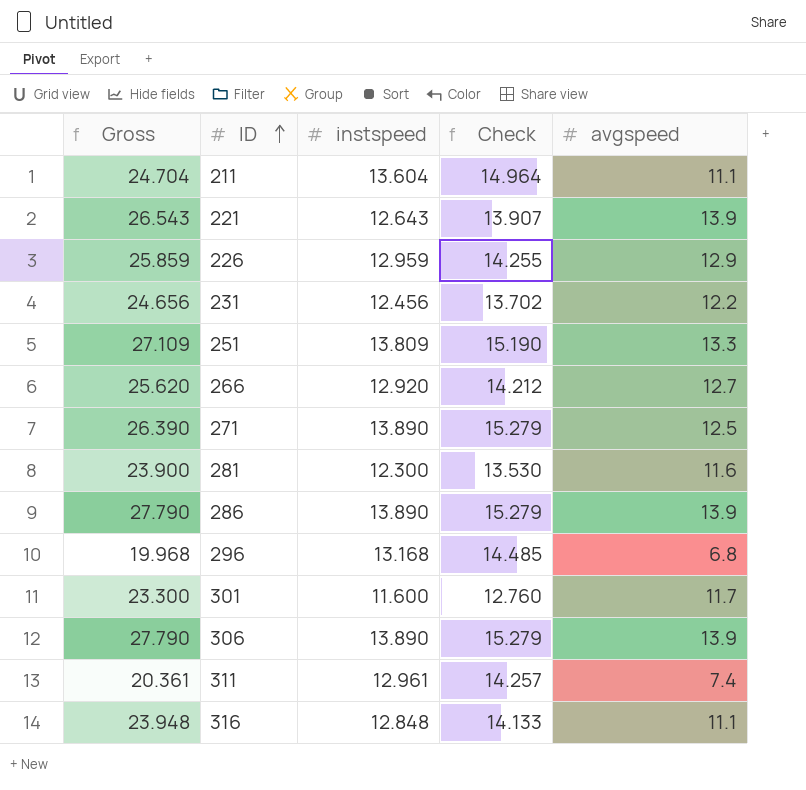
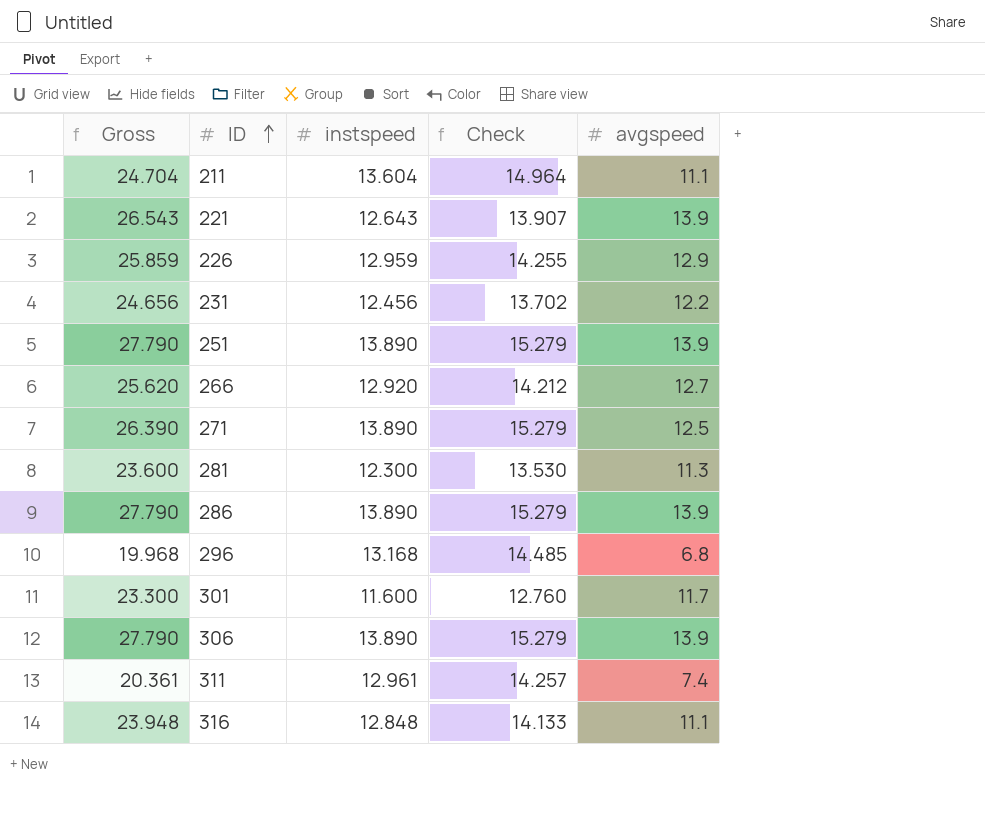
251 | Gross: 27.109 -> 27.790
251 | instspeed: 13.809 -> 13.890
251 | Check: 15.190 -> 15.279
251 | avgspeed: 13.3 -> 13.9
281 | Gross: 23.900 -> 23.600
281 | avgspeed: 11.6 -> 11.3

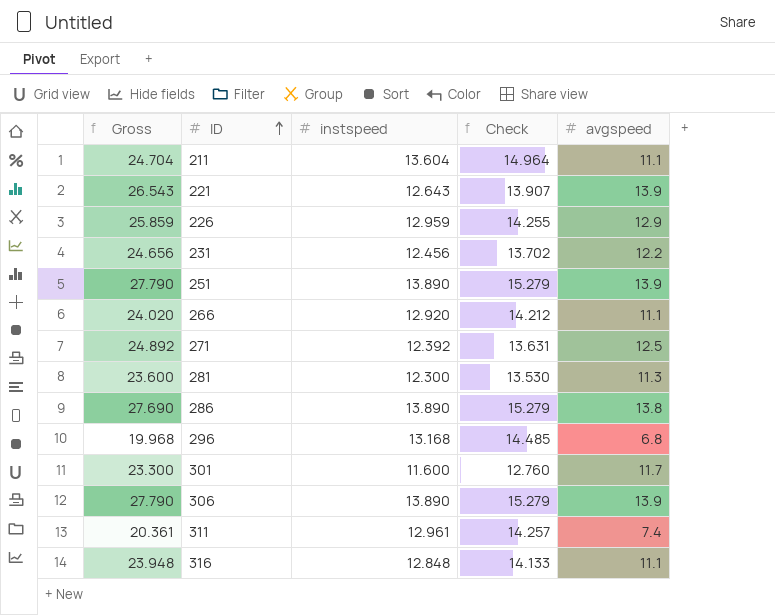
266 | Gross: 25.620 -> 24.020
266 | avgspeed: 12.7 -> 11.1
271 | Gross: 26.390 -> 24.892
271 | instspeed: 13.890 -> 12.392
271 | Check: 15.279 -> 13.631
286 | Gross: 27.790 -> 27.690
286 | avgspeed: 13.9 -> 13.8

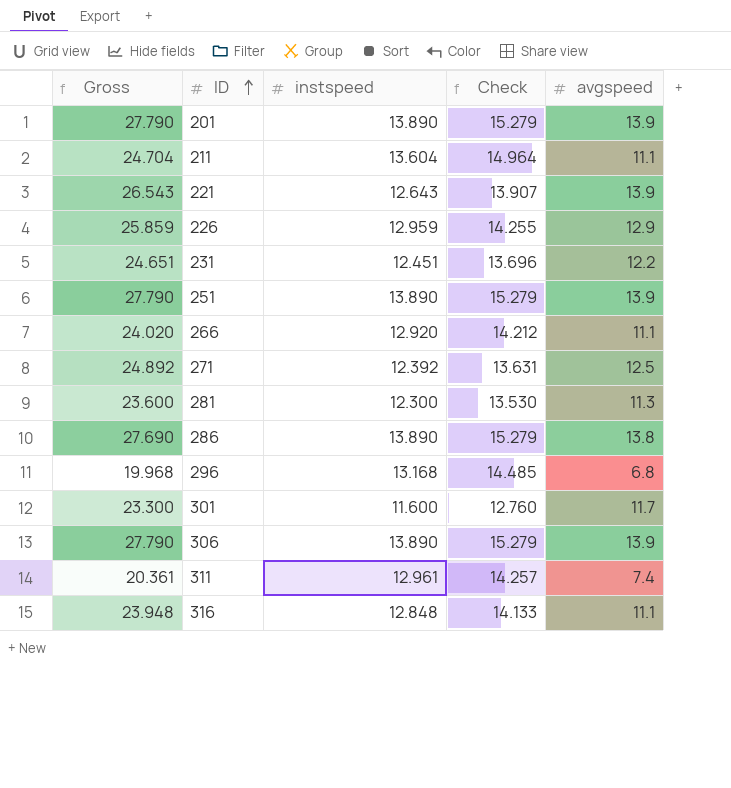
row 201: none -> 27.790 | 13.890 | 15.279 | 13.9
231 | Gross: 24.656 -> 24.651
231 | instspeed: 12.456 -> 12.451
231 | Check: 13.702 -> 13.696

